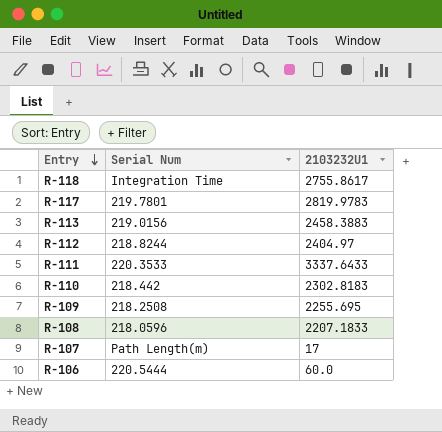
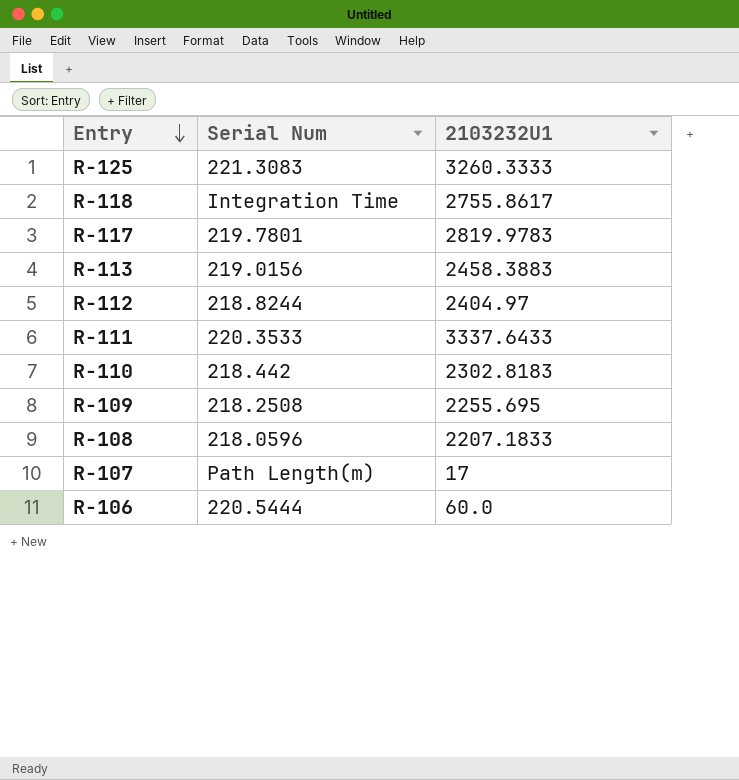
row R-125: none -> 221.3083 | 3260.3333

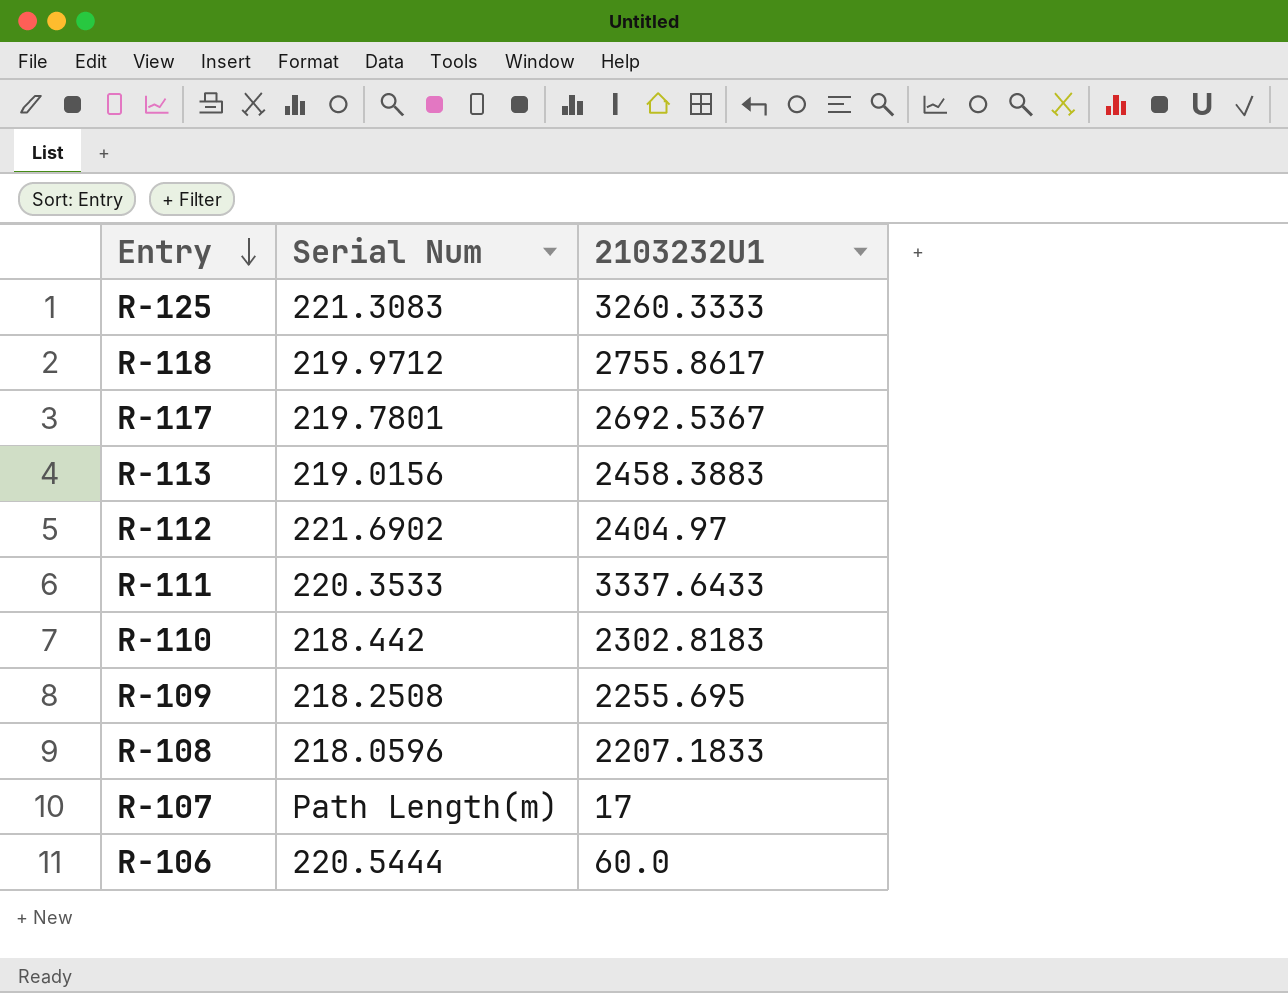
R-118 | Serial Num: Integration Time -> 219.9712
R-117 | 2103232U1: 2819.9783 -> 2692.5367
R-112 | Serial Num: 218.8244 -> 221.6902

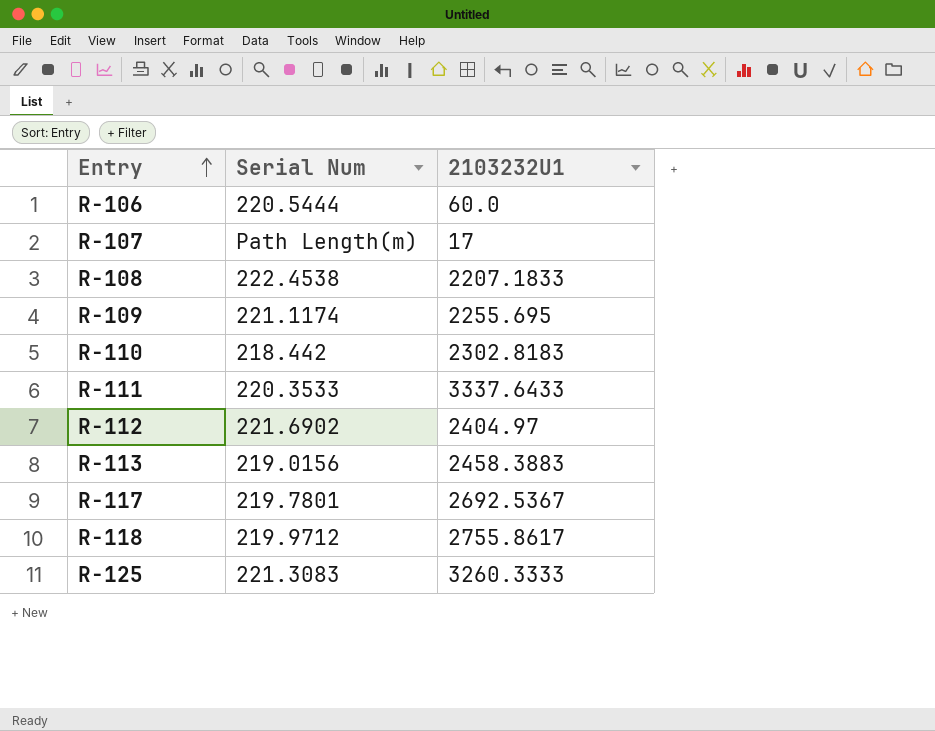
row order: Entry descending -> Entry ascending
R-108 | Serial Num: 218.0596 -> 222.4538
R-109 | Serial Num: 218.2508 -> 221.1174

